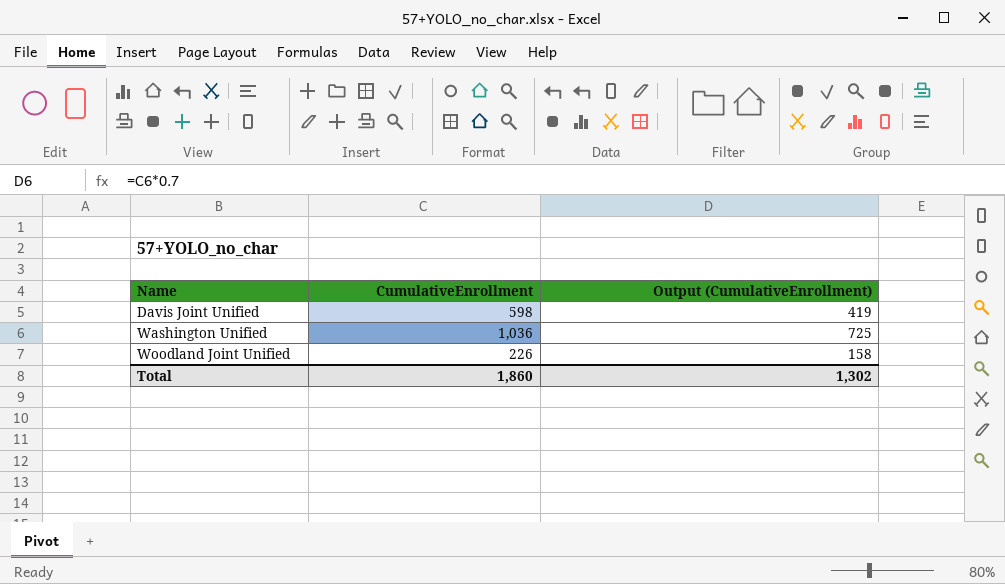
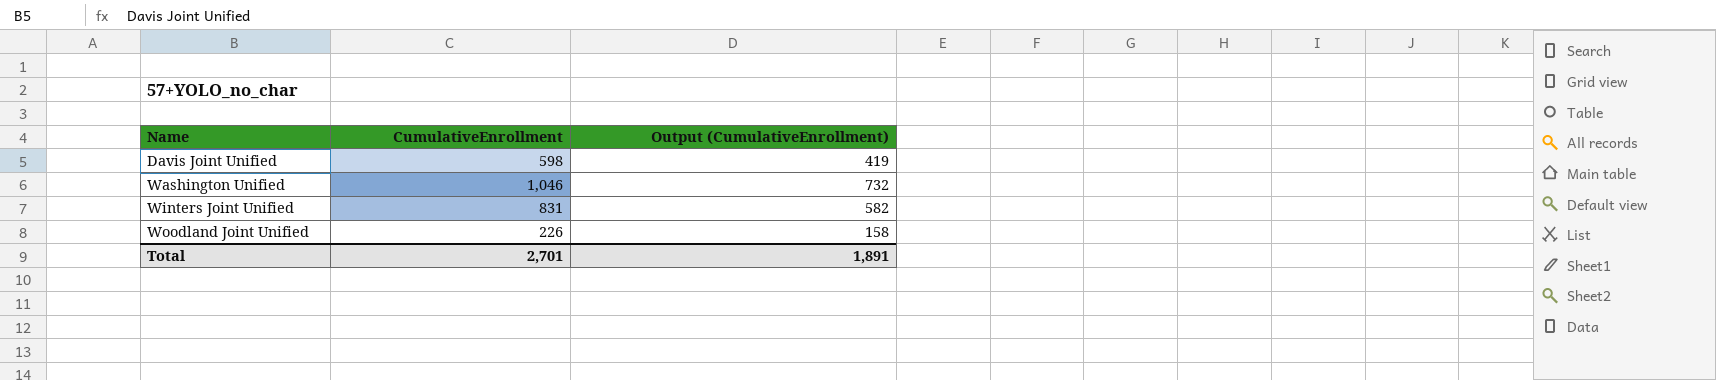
Washington Unified | CumulativeEnrollment: 1,036 -> 1,046
Washington Unified | Output (CumulativeEnrollment): 725 -> 732
row Winters Joint Unified: none -> 831 | 582
Total | CumulativeEnrollment: 1,860 -> 2,701
Total | Output (CumulativeEnrollment): 1,302 -> 1,891

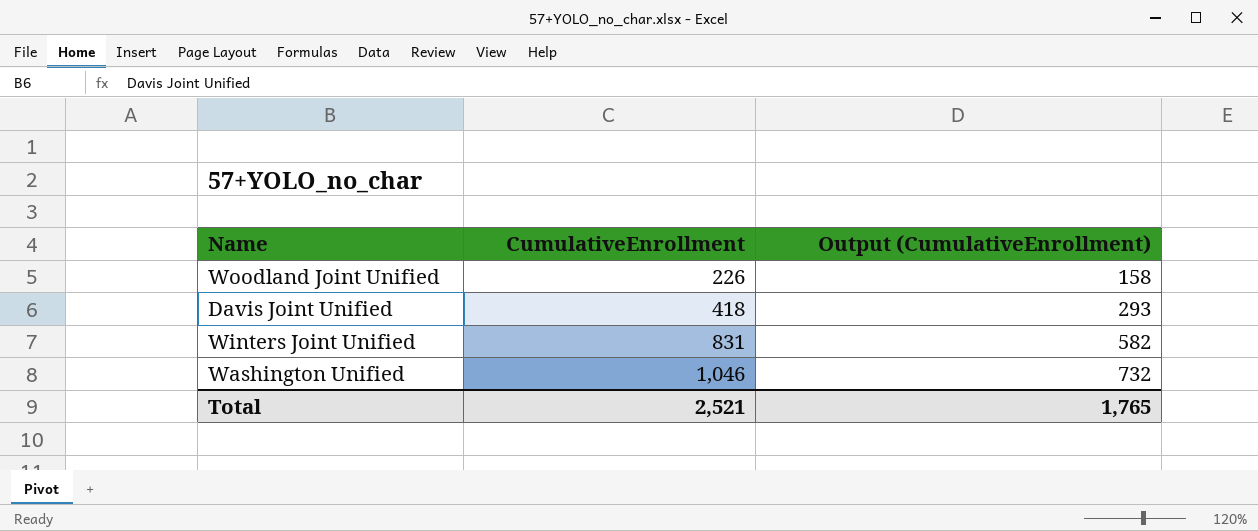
row order: Name ascending -> CumulativeEnrollment ascending
Davis Joint Unified | CumulativeEnrollment: 598 -> 418
Davis Joint Unified | Output (CumulativeEnrollment): 419 -> 293
Total | CumulativeEnrollment: 2,701 -> 2,521
Total | Output (CumulativeEnrollment): 1,891 -> 1,765

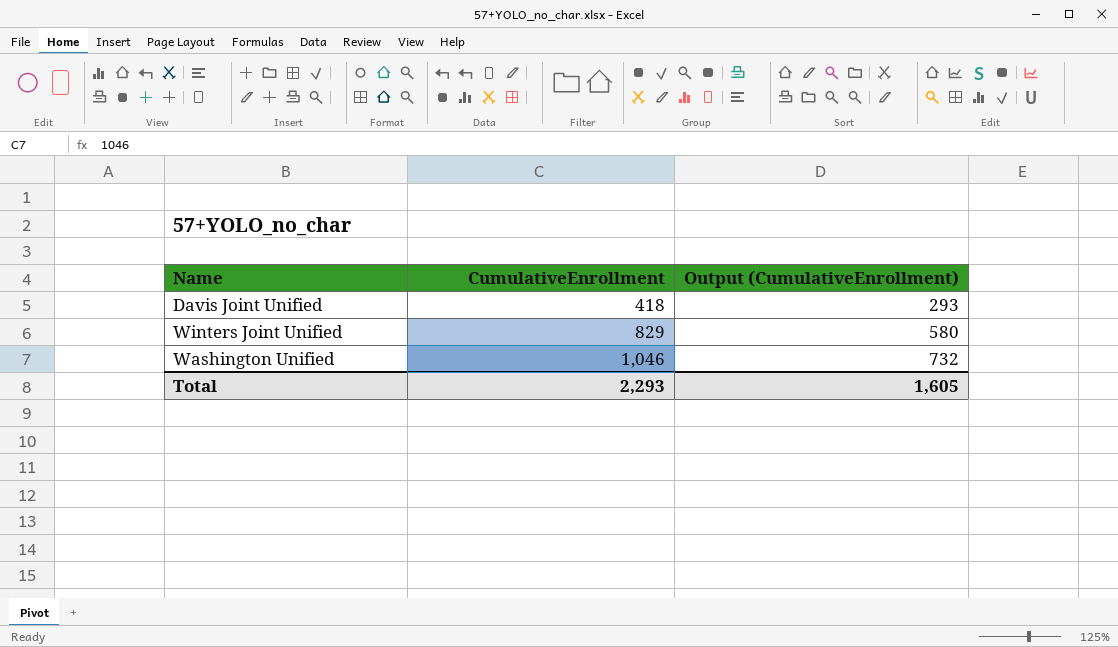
row Woodland Joint Unified: 226 | 158 -> none
Winters Joint Unified | CumulativeEnrollment: 831 -> 829
Winters Joint Unified | Output (CumulativeEnrollment): 582 -> 580
Total | CumulativeEnrollment: 2,521 -> 2,293
Total | Output (CumulativeEnrollment): 1,765 -> 1,605

